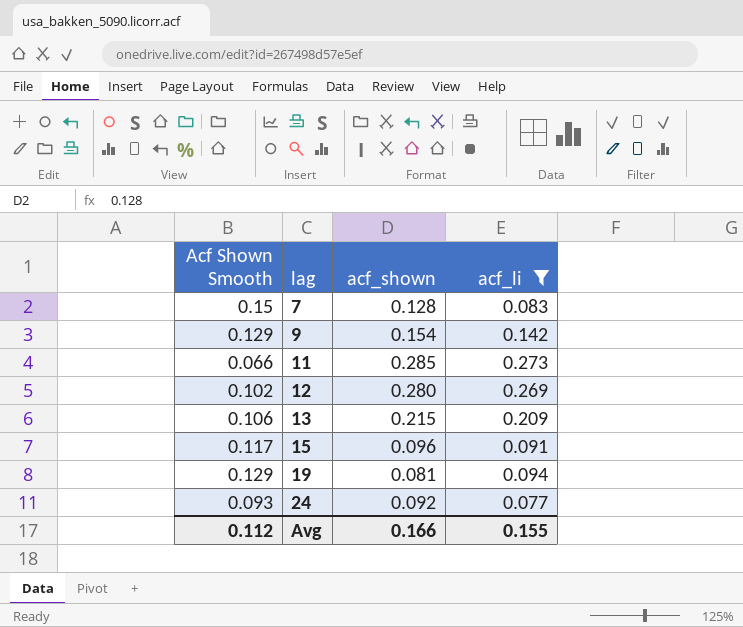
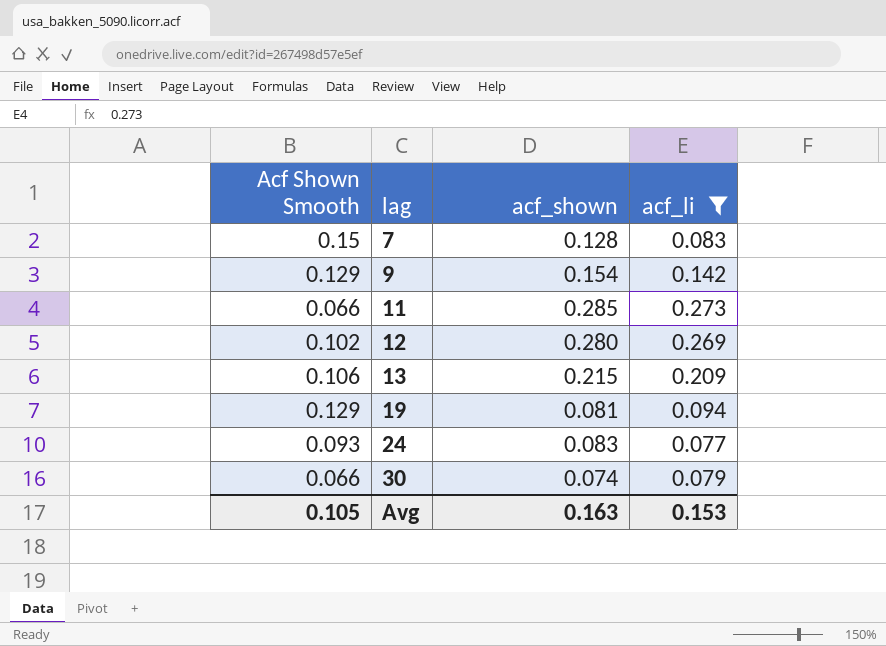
row 15: 0.117 | 0.096 | 0.091 -> none
24 | acf_shown: 0.092 -> 0.083
row 30: none -> 0.066 | 0.074 | 0.079
Avg | Acf Shown Smooth: 0.112 -> 0.105
Avg | acf_shown: 0.166 -> 0.163
Avg | acf_li: 0.155 -> 0.153

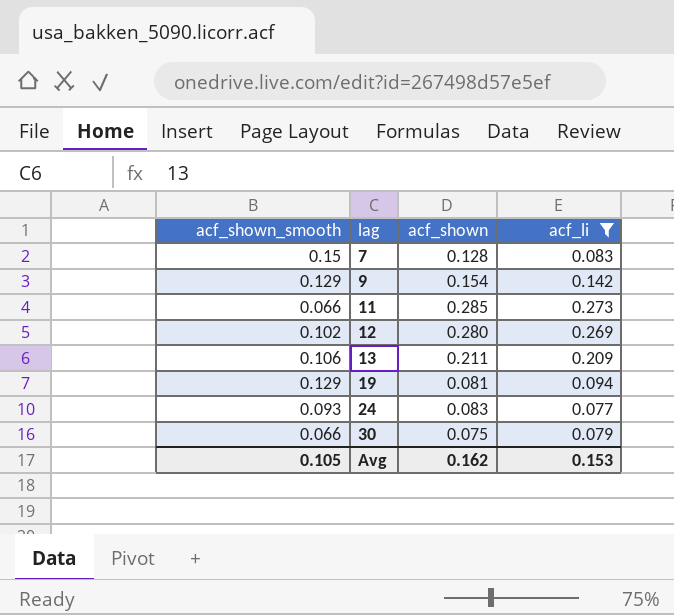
column name: Acf Shown Smooth -> acf_shown_smooth
13 | acf_shown: 0.215 -> 0.211
30 | acf_shown: 0.074 -> 0.075
Avg | acf_shown: 0.163 -> 0.162

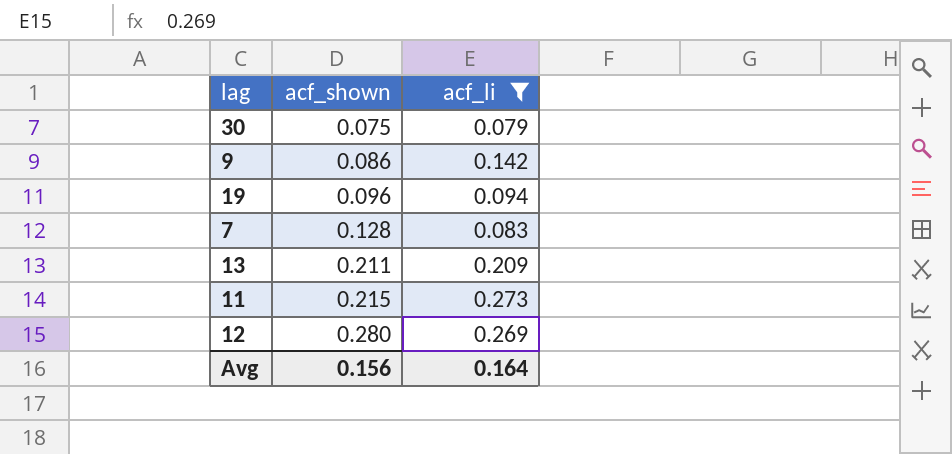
row order: lag ascending -> acf_shown ascending
column acf_shown_smooth | position: 1 -> none
row 24: 0.093 | 0.083 | 0.077 -> none
9 | acf_shown: 0.154 -> 0.086
19 | acf_shown: 0.081 -> 0.096
11 | acf_shown: 0.285 -> 0.215
Avg | acf_shown: 0.162 -> 0.156
Avg | acf_li: 0.153 -> 0.164

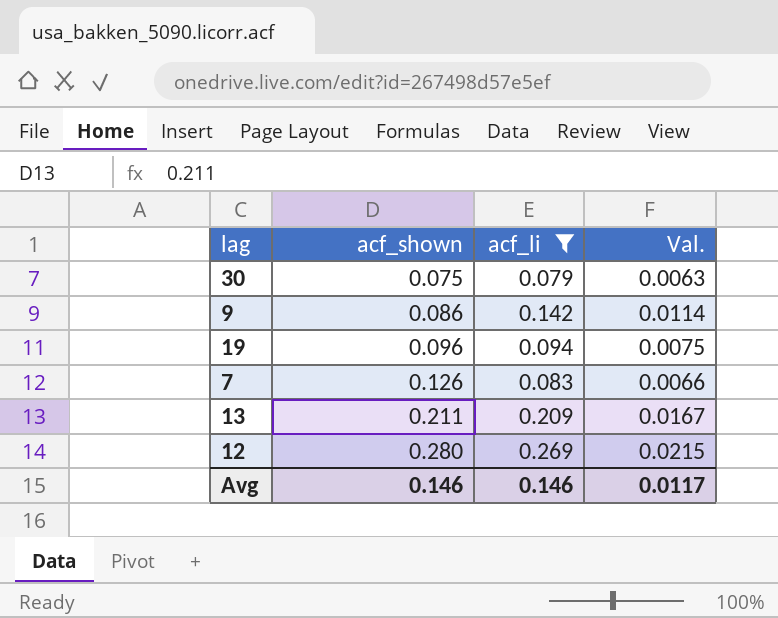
column Val. | formula: none -> [acf_li] * 0.08
row 11: 0.215 | 0.273 -> none
7 | acf_shown: 0.128 -> 0.126
Avg | acf_shown: 0.156 -> 0.146
Avg | acf_li: 0.164 -> 0.146

